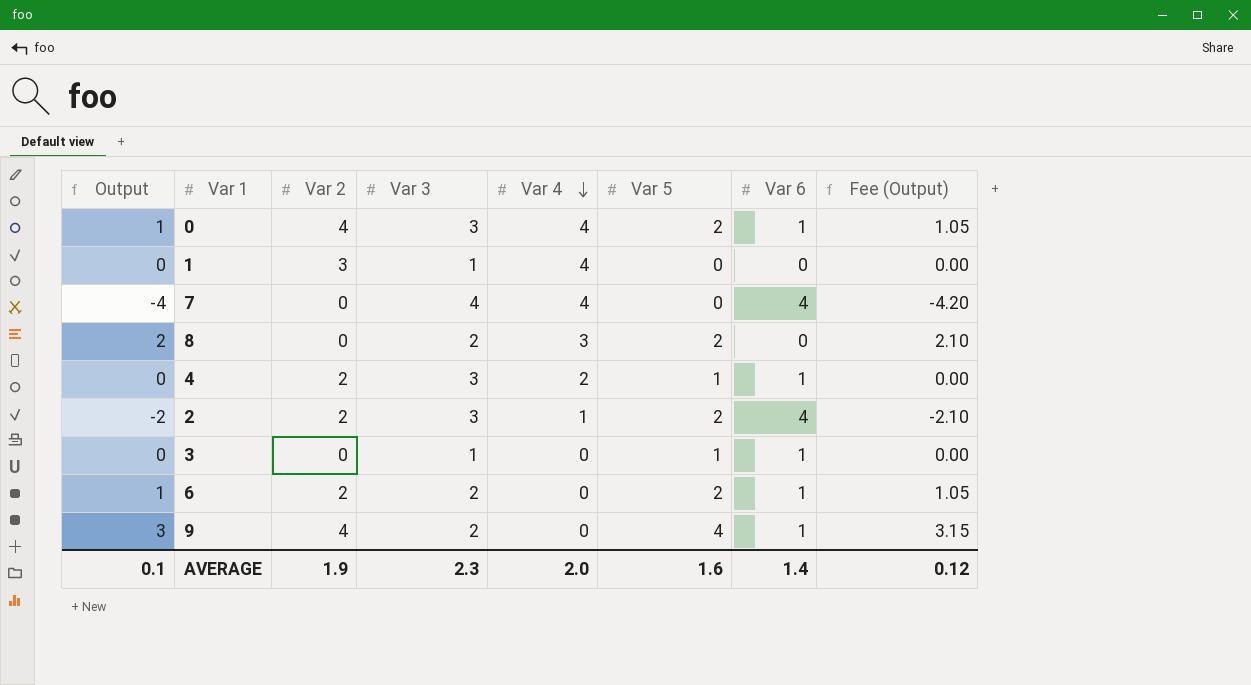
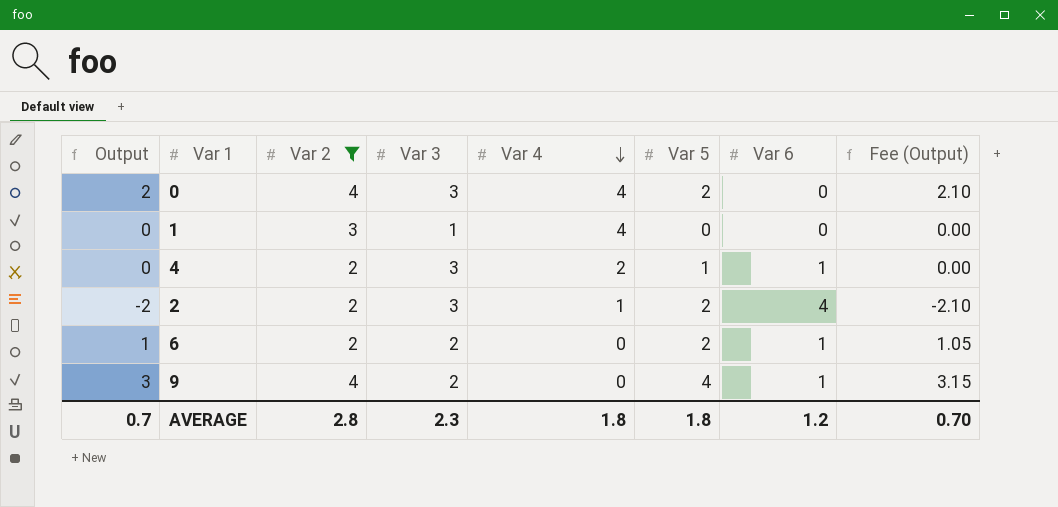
filter: none -> Var 2 != 0
0 | Output: 1 -> 2
0 | Var 6: 1 -> 0
0 | Fee (Output): 1.05 -> 2.10
AVERAGE | Output: 0.1 -> 0.7
AVERAGE | Var 2: 1.9 -> 2.8
AVERAGE | Var 4: 2.0 -> 1.8
AVERAGE | Var 5: 1.6 -> 1.8
AVERAGE | Var 6: 1.4 -> 1.2
AVERAGE | Fee (Output): 0.12 -> 0.70

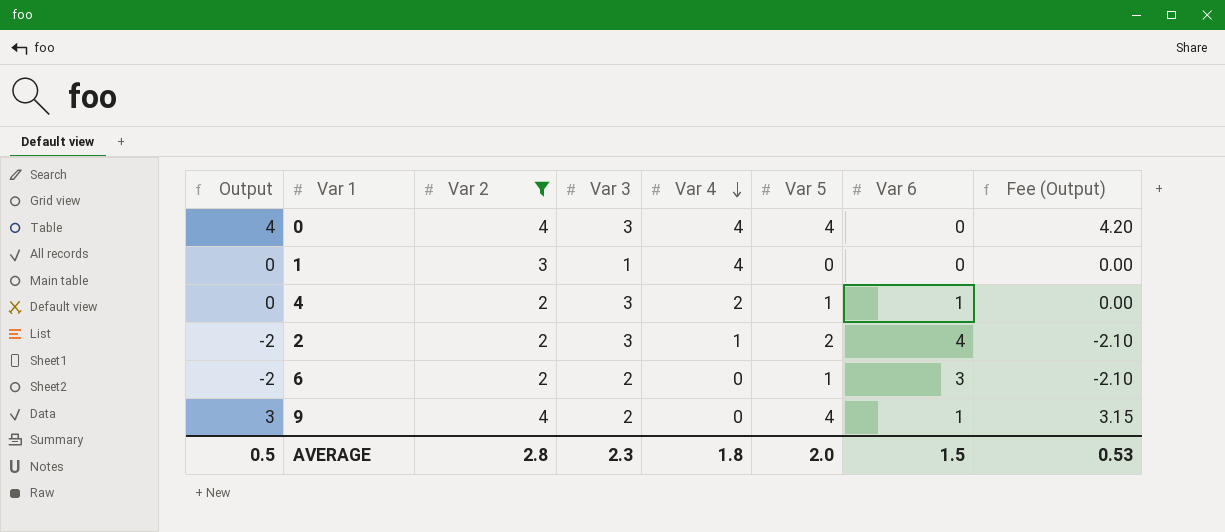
0 | Output: 2 -> 4
0 | Var 5: 2 -> 4
0 | Fee (Output): 2.10 -> 4.20
6 | Output: 1 -> -2
6 | Var 5: 2 -> 1
6 | Var 6: 1 -> 3
6 | Fee (Output): 1.05 -> -2.10
AVERAGE | Output: 0.7 -> 0.5
AVERAGE | Var 5: 1.8 -> 2.0
AVERAGE | Var 6: 1.2 -> 1.5
AVERAGE | Fee (Output): 0.70 -> 0.53

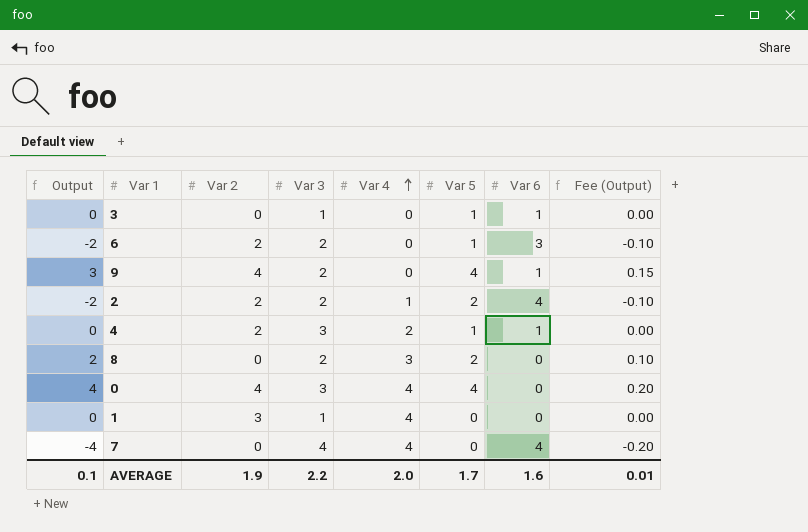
filter: Var 2 != 0 -> none
row order: Var 4 descending -> Var 4 ascending
column Fee (Output) | formula: [Output] * 1.05 -> [Output] * 0.05
2 | Var 3: 3 -> 2
AVERAGE | Output: 0.5 -> 0.1
AVERAGE | Var 2: 2.8 -> 1.9
AVERAGE | Var 3: 2.3 -> 2.2
AVERAGE | Var 4: 1.8 -> 2.0
AVERAGE | Var 5: 2.0 -> 1.7
AVERAGE | Var 6: 1.5 -> 1.6
AVERAGE | Fee (Output): 0.53 -> 0.01

